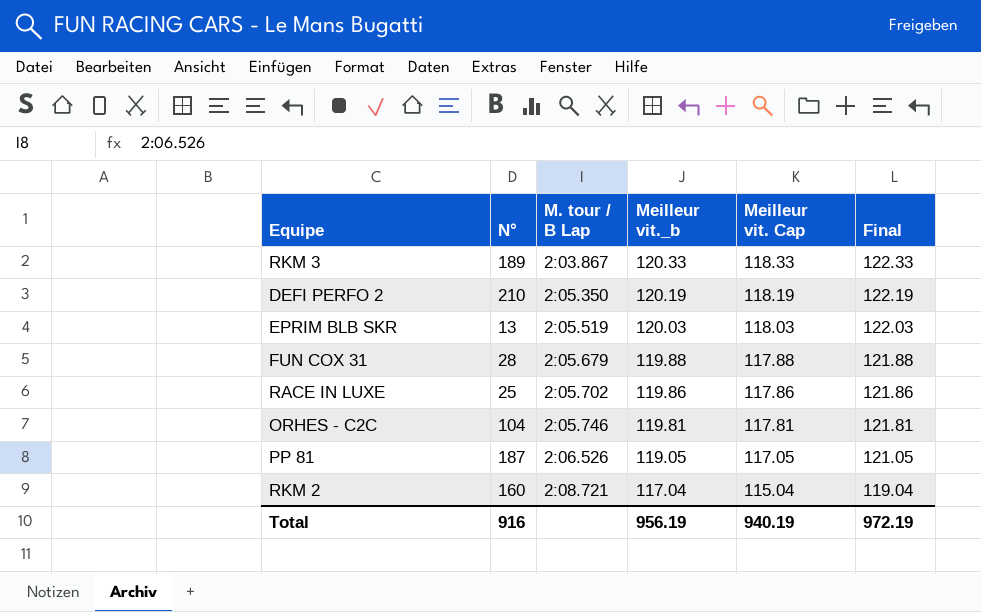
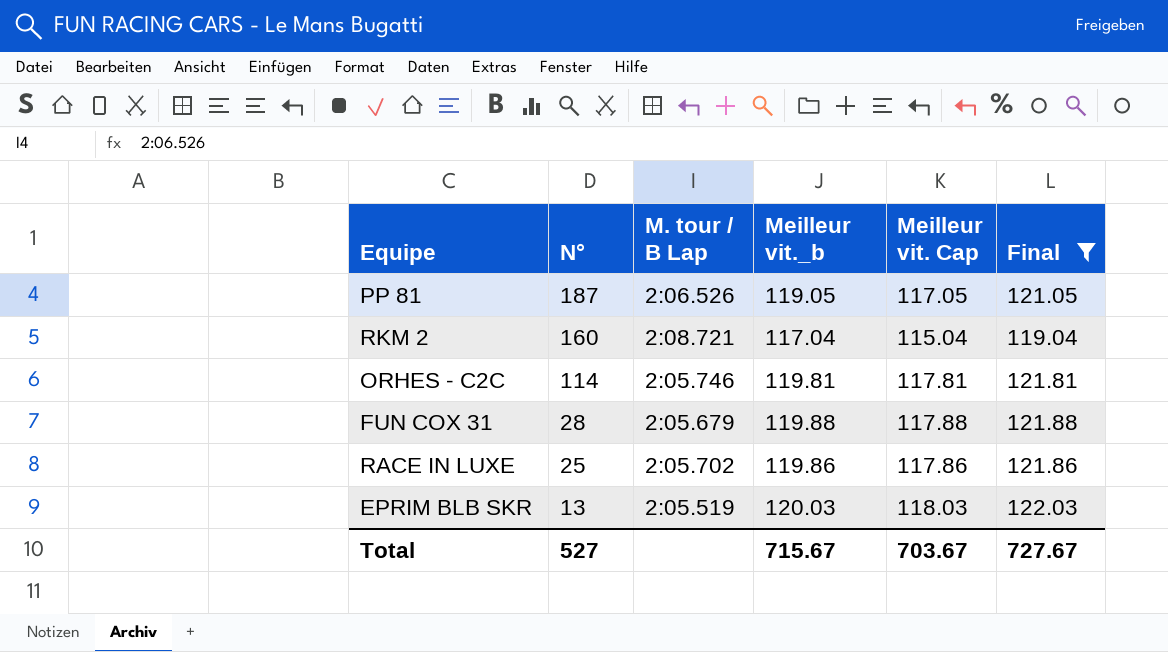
filter: none -> Final <= 122.03
row order: M. tour / B Lap ascending -> N° descending
ORHES - C2C | N°: 104 -> 114
Total | N°: 916 -> 527
Total | Meilleur vit._b: 956.19 -> 715.67
Total | Meilleur vit. Cap: 940.19 -> 703.67
Total | Final: 972.19 -> 727.67

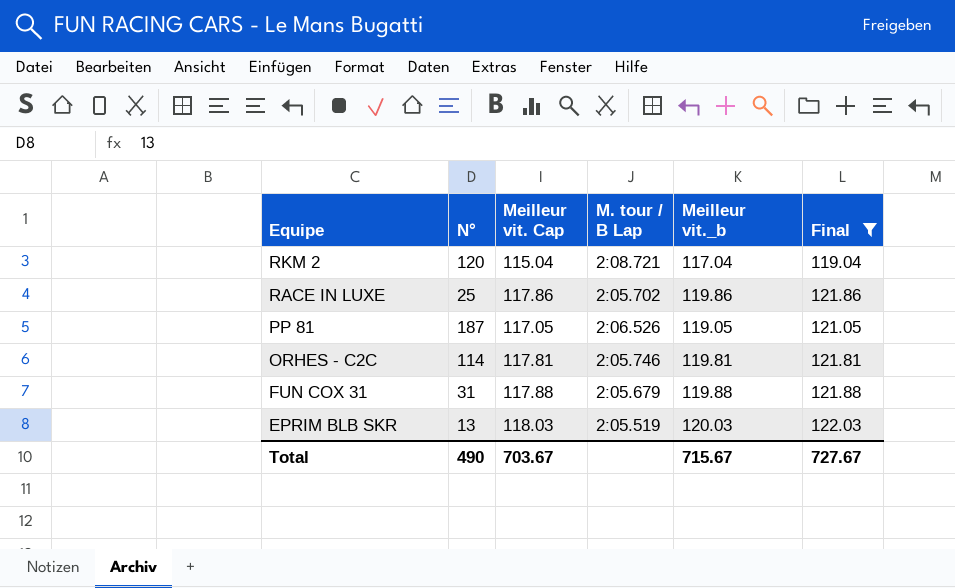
row order: N° descending -> Equipe descending
column Meilleur vit. Cap | position: 5 -> 3
RKM 2 | N°: 160 -> 120
FUN COX 31 | N°: 28 -> 31
Total | N°: 527 -> 490

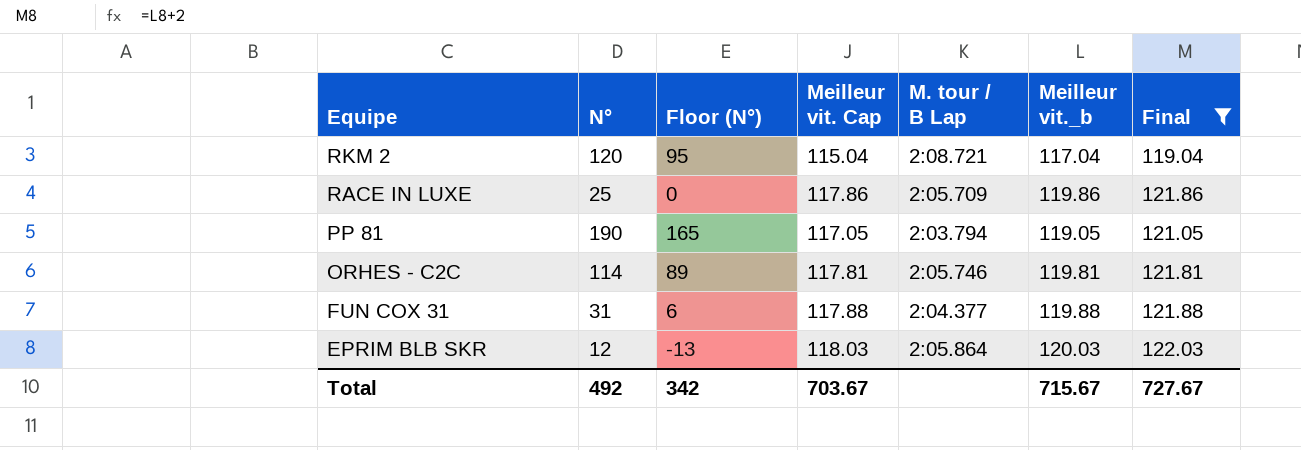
column Floor (N°) | formula: none -> [N°] - 25
RACE IN LUXE | M. tour / B Lap: 2:05.702 -> 2:05.709
PP 81 | N°: 187 -> 190
PP 81 | M. tour / B Lap: 2:06.526 -> 2:03.794
FUN COX 31 | M. tour / B Lap: 2:05.679 -> 2:04.377
EPRIM BLB SKR | N°: 13 -> 12
EPRIM BLB SKR | M. tour / B Lap: 2:05.519 -> 2:05.864
Total | N°: 490 -> 492

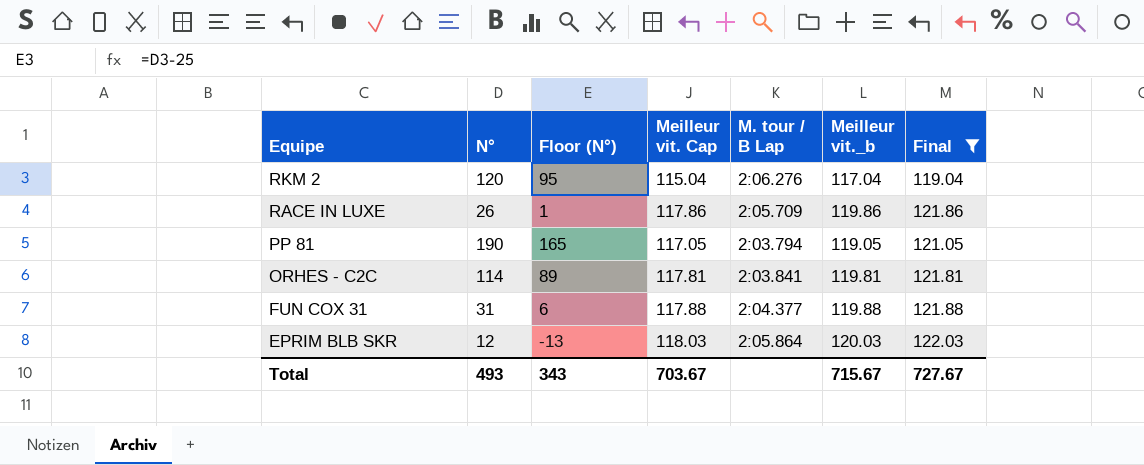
RKM 2 | M. tour / B Lap: 2:08.721 -> 2:06.276
RACE IN LUXE | N°: 25 -> 26
RACE IN LUXE | Floor (N°): 0 -> 1
ORHES - C2C | M. tour / B Lap: 2:05.746 -> 2:03.841
Total | N°: 492 -> 493
Total | Floor (N°): 342 -> 343

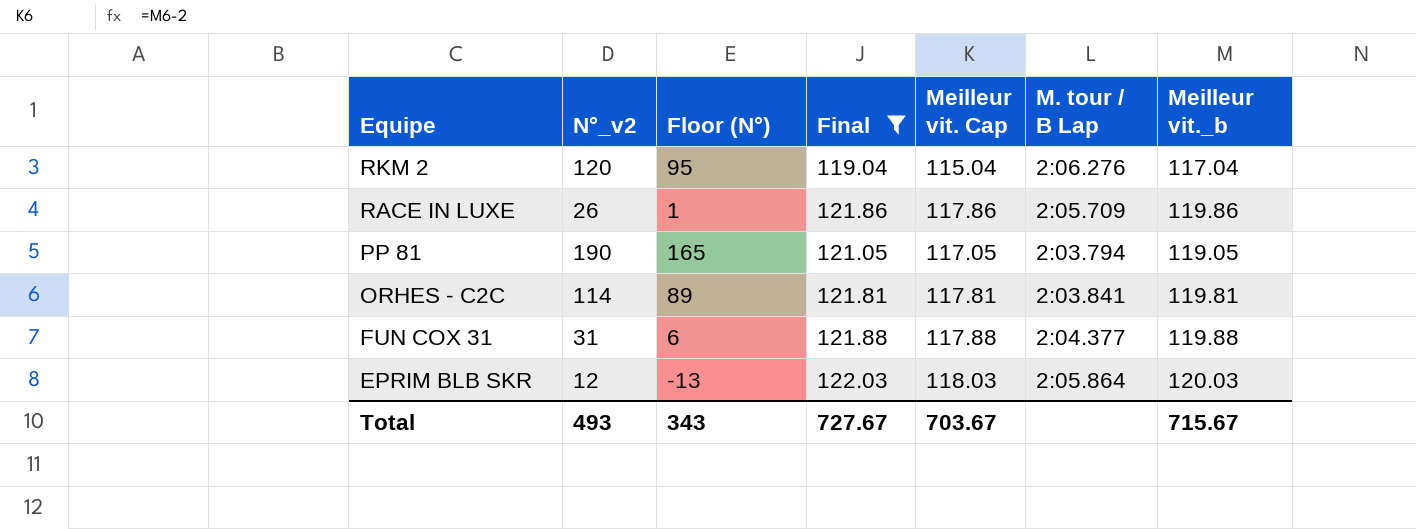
column name: N° -> N°_v2
column Final | position: 7 -> 4

